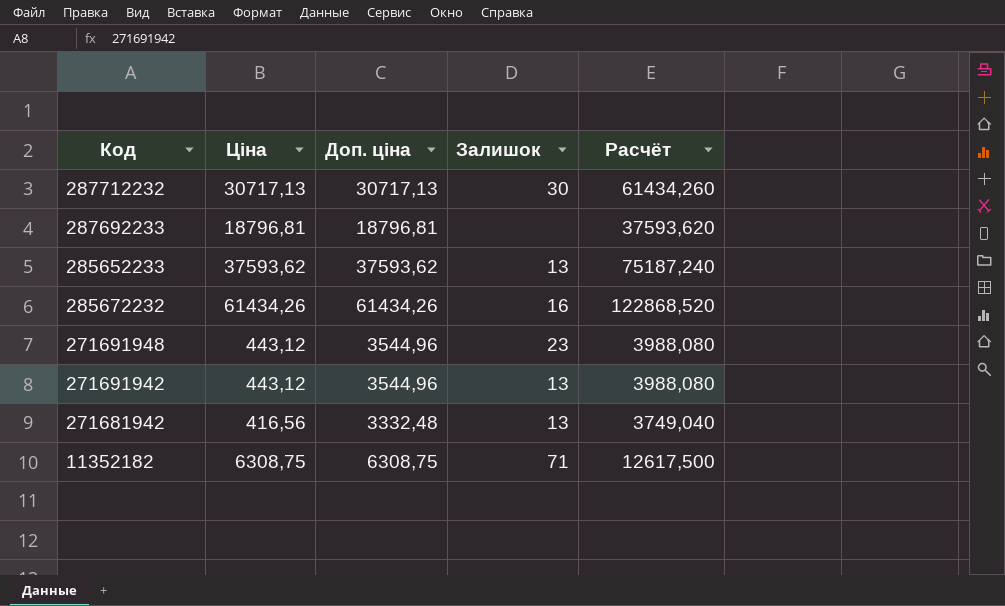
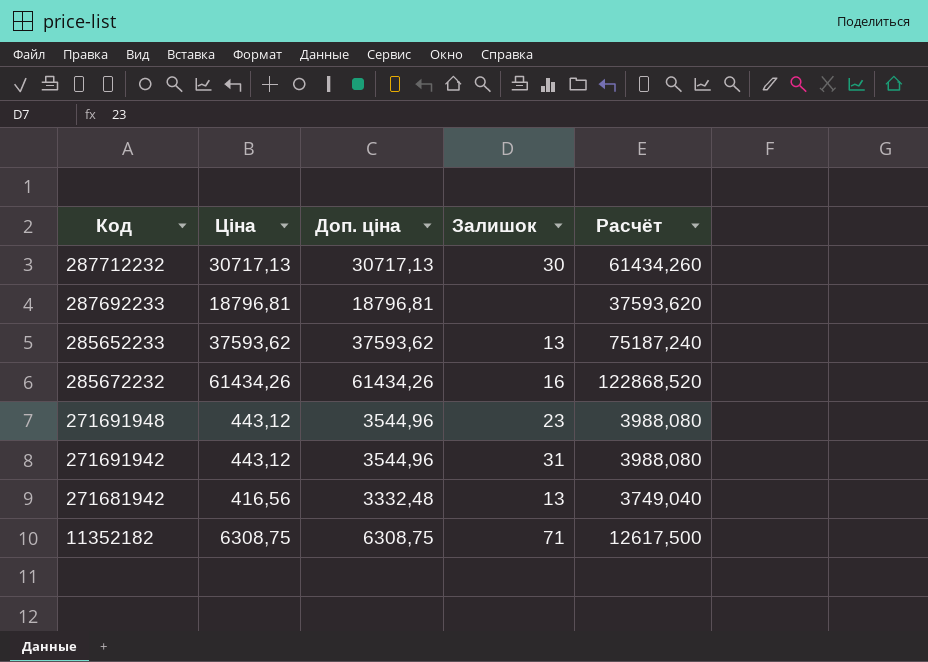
271691942 | Залишок: 13 -> 31

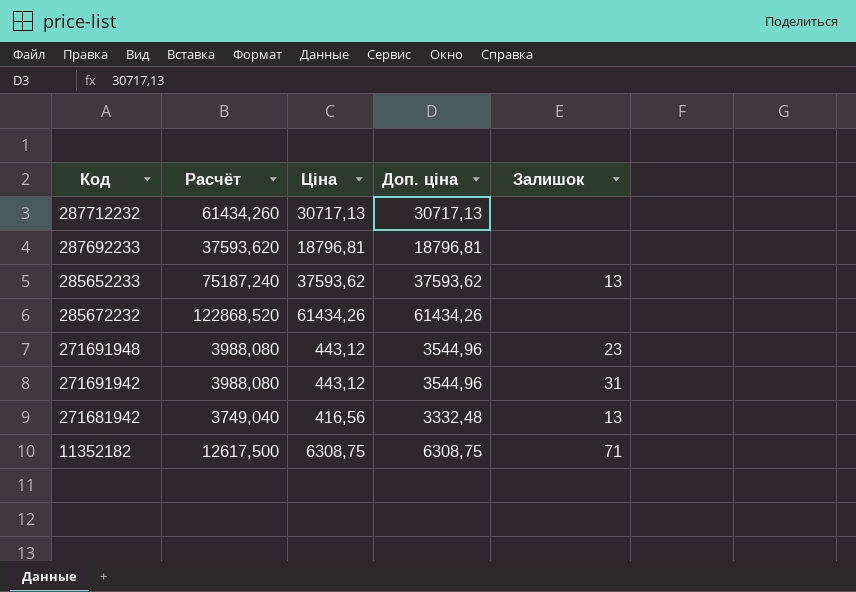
column Расчёт | position: 5 -> 2
287712232 | Залишок: 30 -> none
285672232 | Залишок: 16 -> none

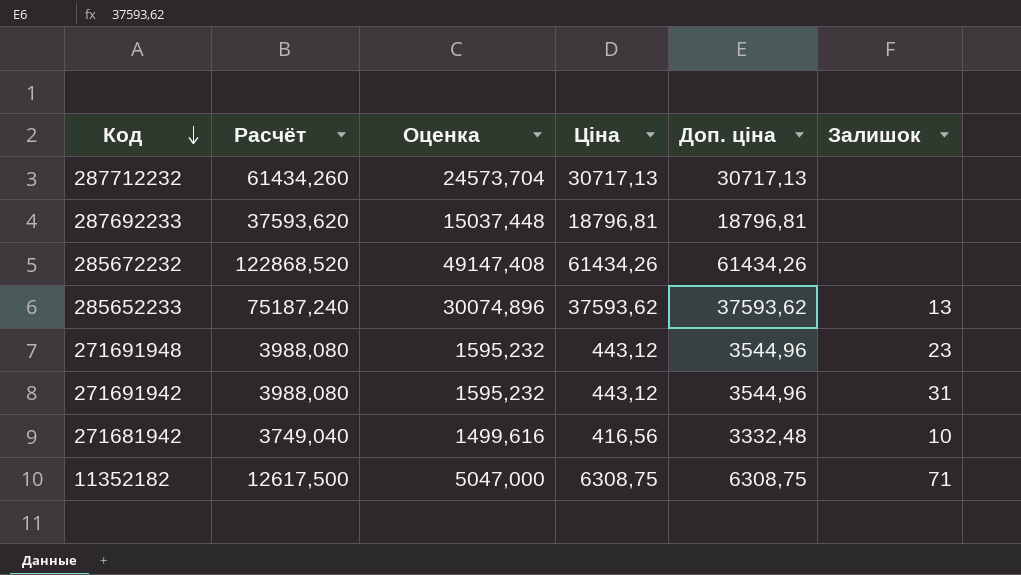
row order: none -> Код descending
column Оценка | formula: none -> [Расчёт] * 0,4
271681942 | Залишок: 13 -> 10

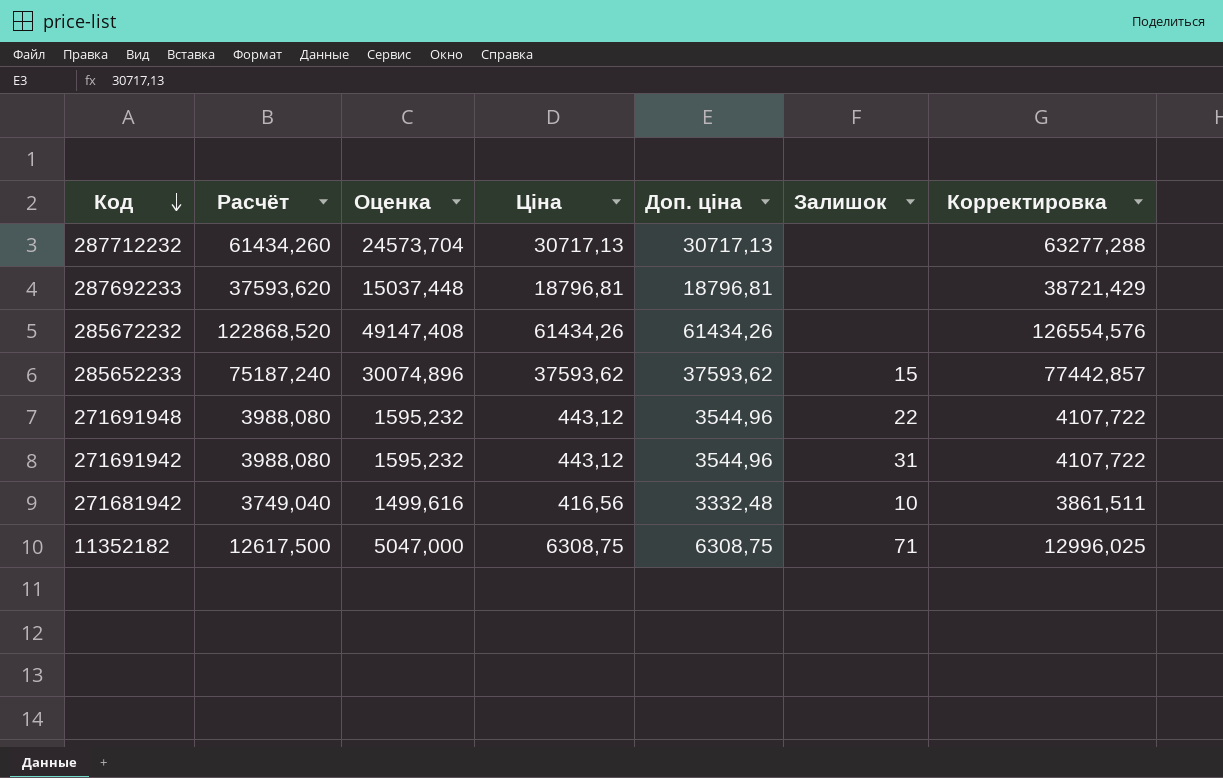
column Корректировка | formula: none -> [Расчёт] * 1,03
285652233 | Залишок: 13 -> 15
271691948 | Залишок: 23 -> 22

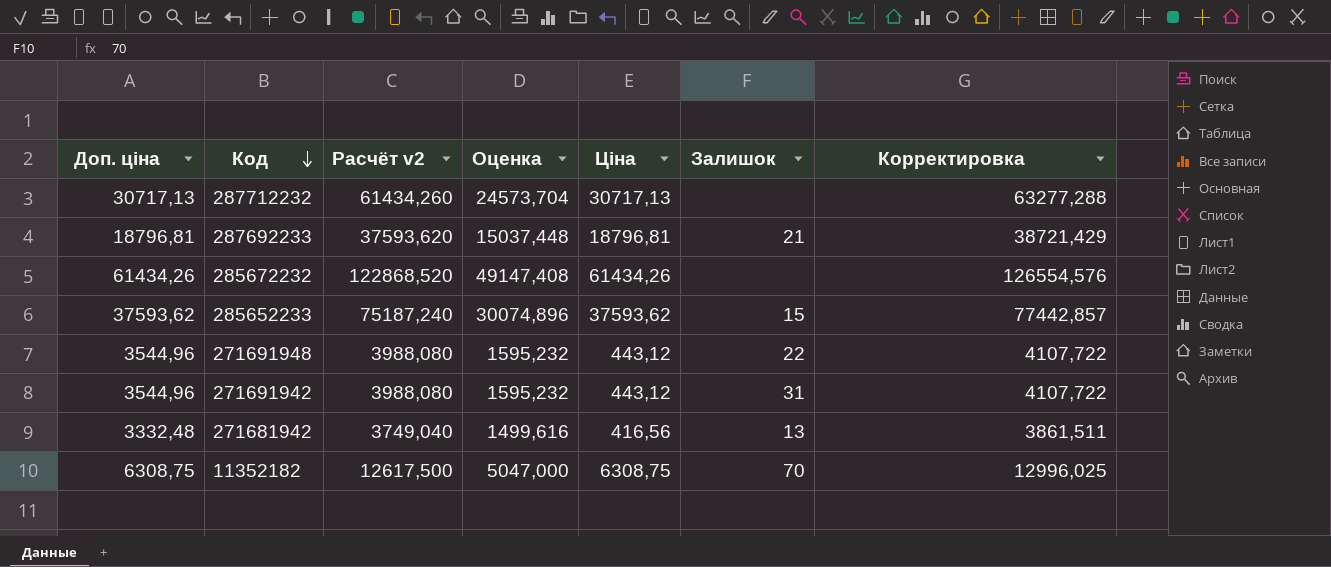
column Доп. ціна | position: 5 -> 1
column name: Расчёт -> Расчёт v2
287692233 | Залишок: none -> 21
271681942 | Залишок: 10 -> 13
11352182 | Залишок: 71 -> 70

